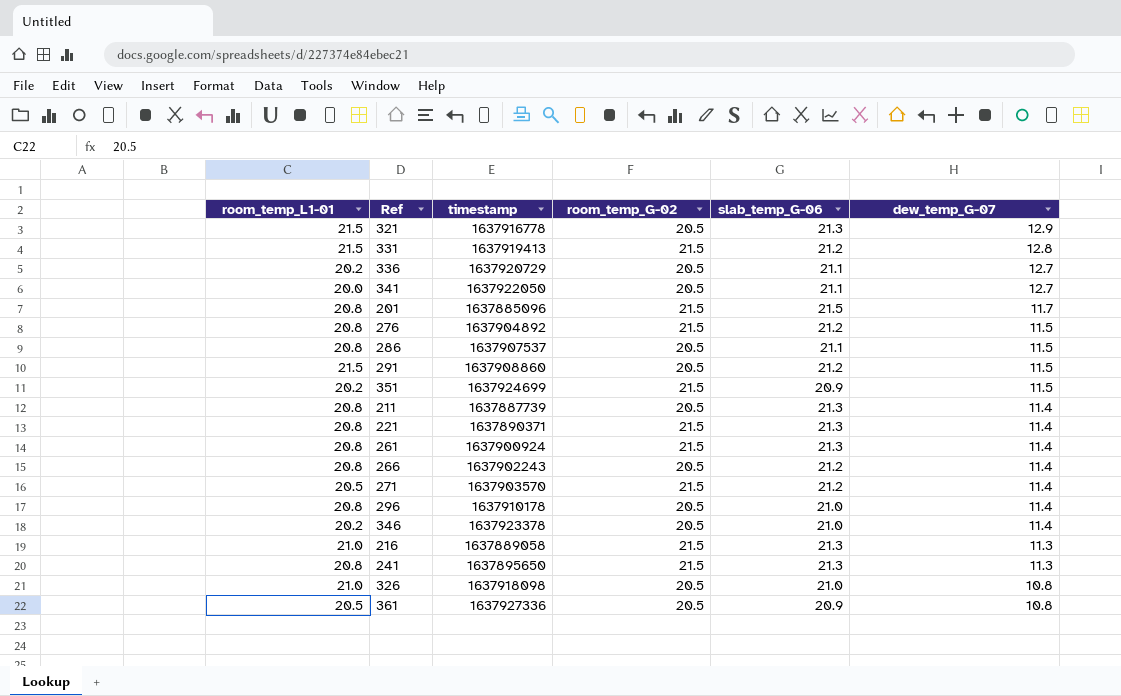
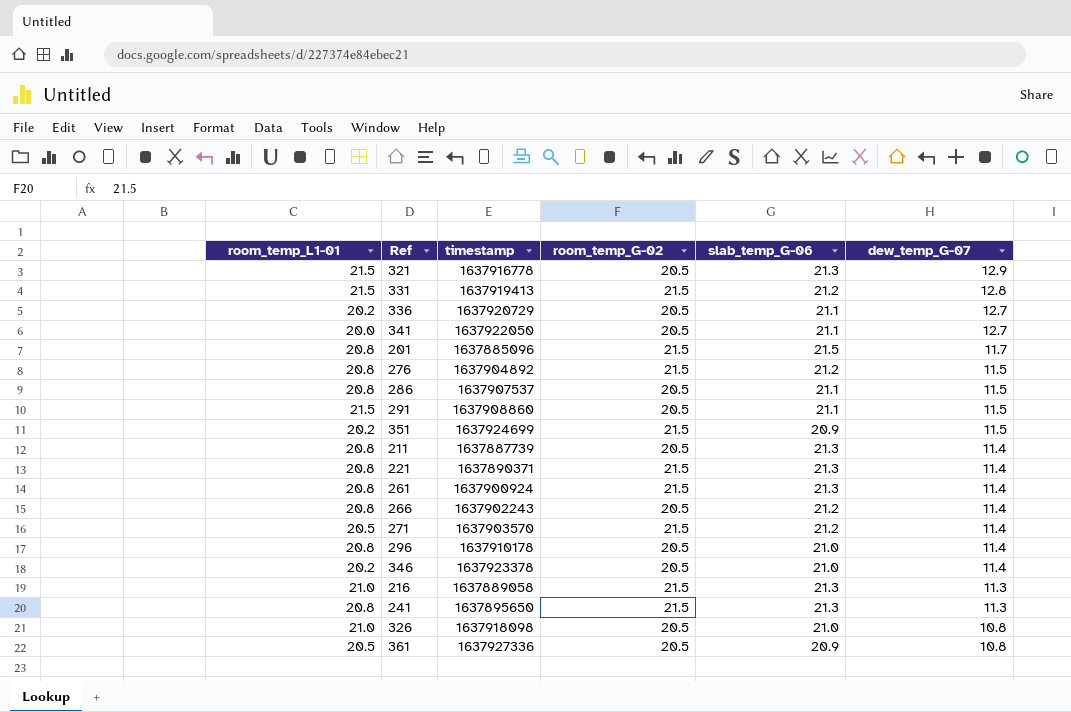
291 | slab_temp_G-06: 21.2 -> 21.1

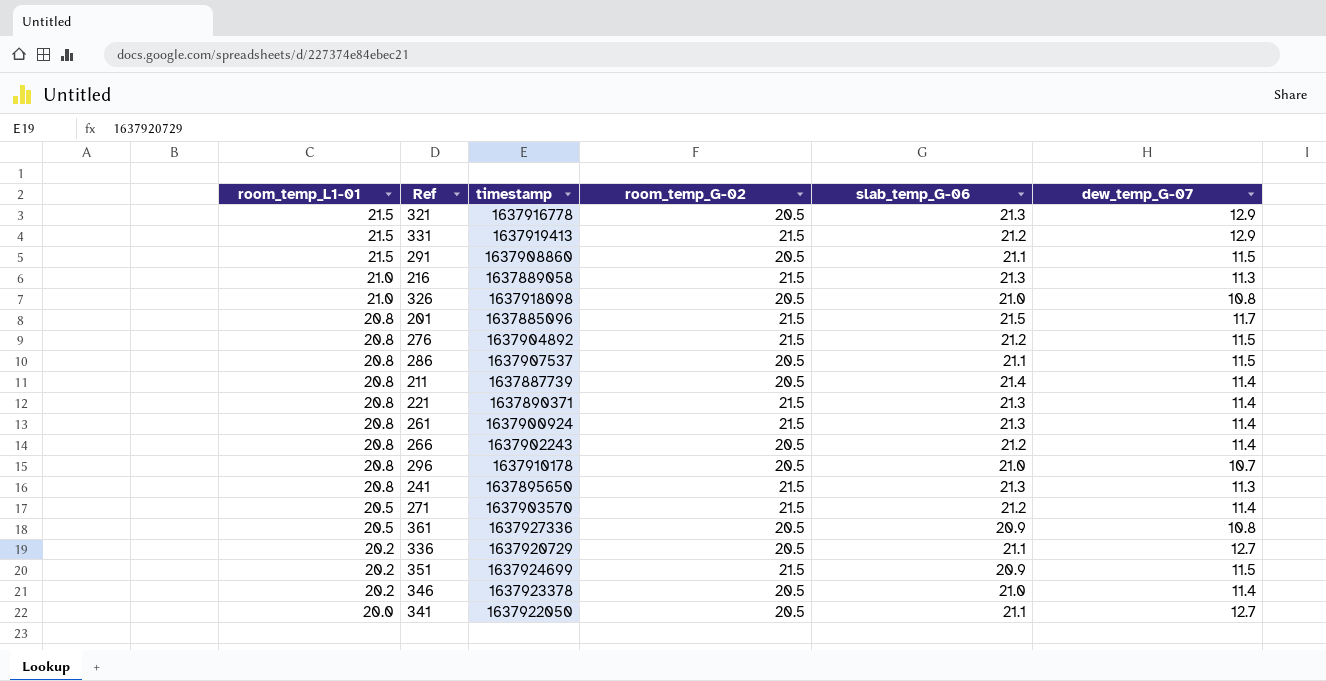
row order: dew_temp_G-07 descending -> room_temp_L1-01 descending
331 | dew_temp_G-07: 12.8 -> 12.9
211 | slab_temp_G-06: 21.3 -> 21.4
296 | dew_temp_G-07: 11.4 -> 10.7

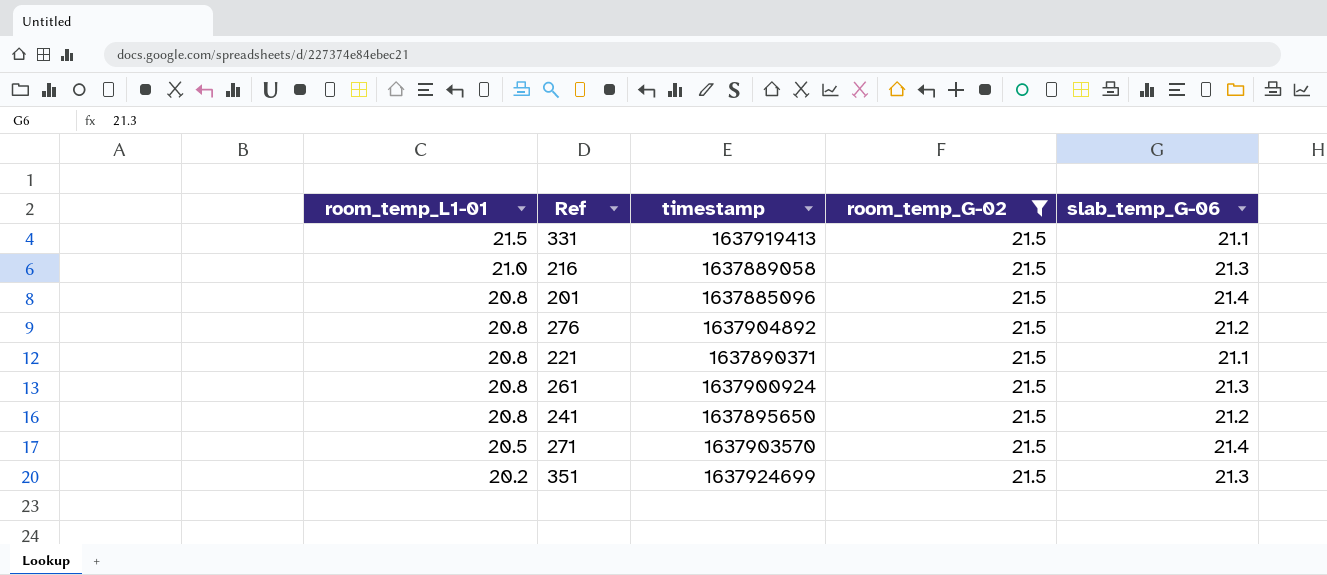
filter: none -> room_temp_G-02 = 21.5
column dew_temp_G-07 | position: 6 -> none
331 | slab_temp_G-06: 21.2 -> 21.1
201 | slab_temp_G-06: 21.5 -> 21.4
221 | slab_temp_G-06: 21.3 -> 21.1
241 | slab_temp_G-06: 21.3 -> 21.2
271 | slab_temp_G-06: 21.2 -> 21.4
351 | slab_temp_G-06: 20.9 -> 21.3

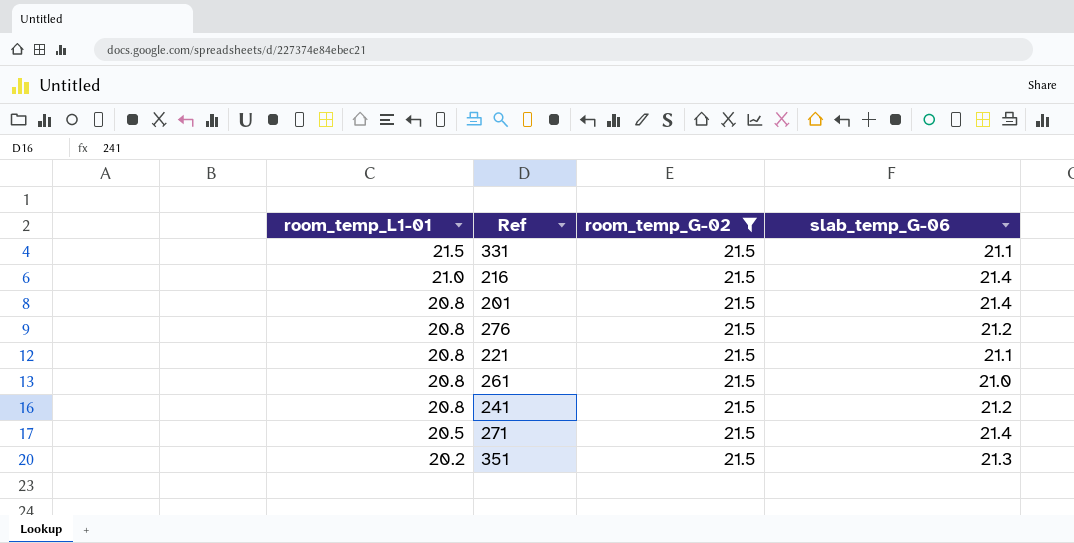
column timestamp | position: 3 -> none
216 | slab_temp_G-06: 21.3 -> 21.4
261 | slab_temp_G-06: 21.3 -> 21.0

